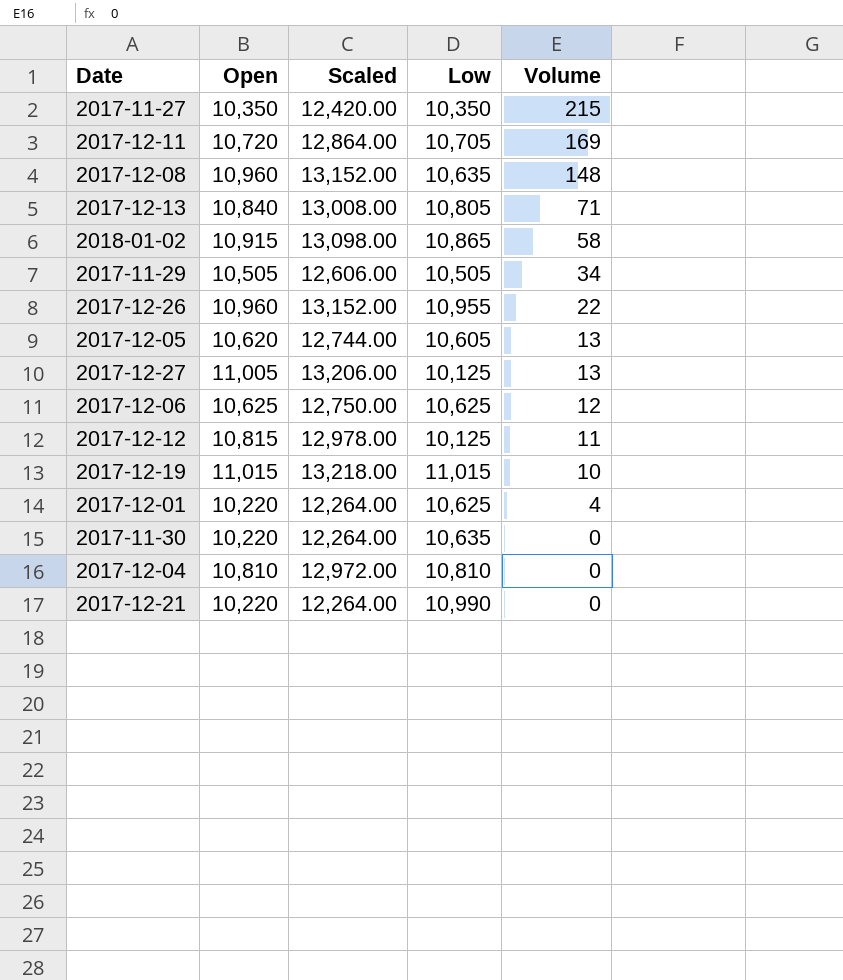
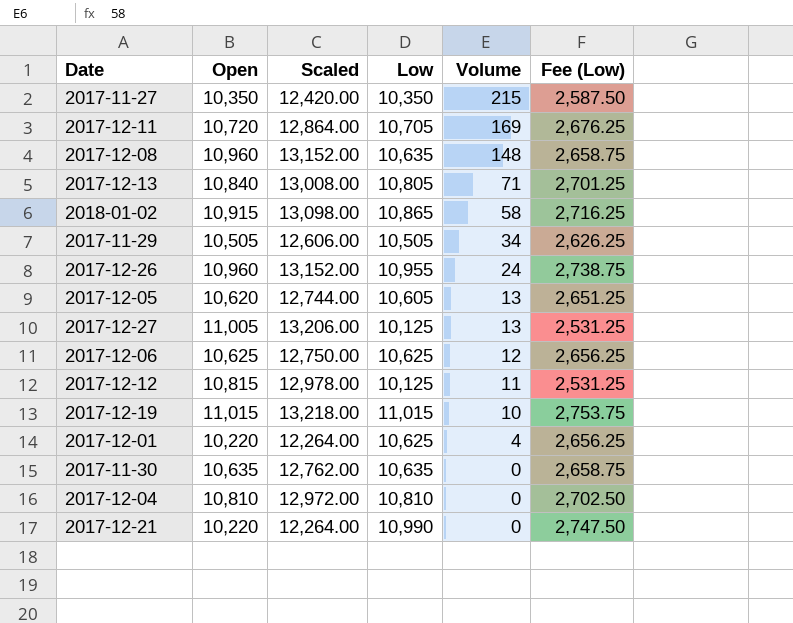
column Fee (Low) | formula: none -> [Low] * 0.25
2017-12-26 | Volume: 22 -> 24
2017-11-30 | Open: 10,220 -> 10,635
2017-11-30 | Scaled: 12,264.00 -> 12,762.00

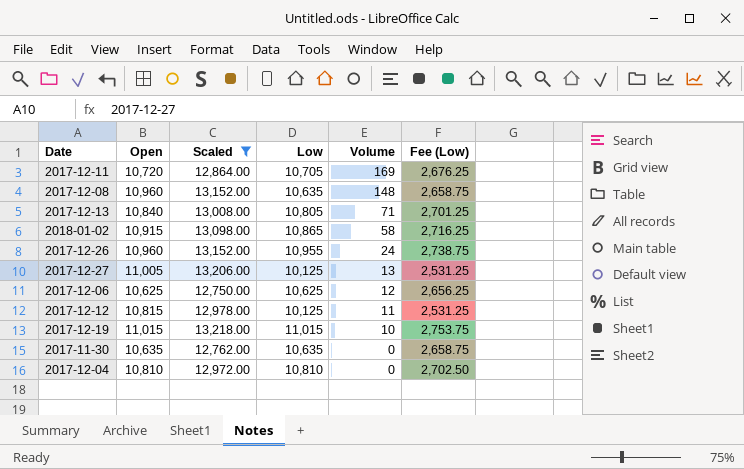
filter: none -> Scaled >= 12,750.00

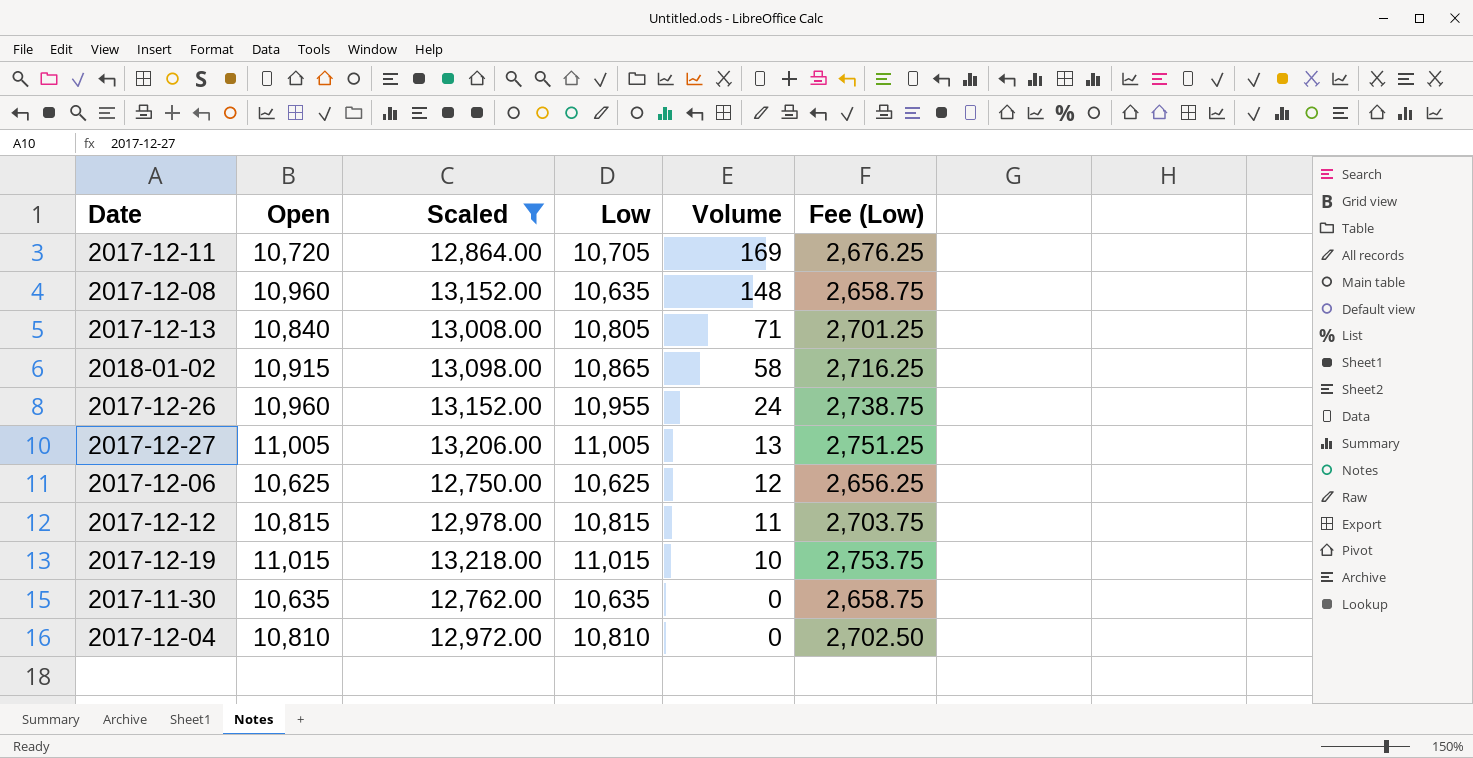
2017-12-27 | Low: 10,125 -> 11,005
2017-12-27 | Fee (Low): 2,531.25 -> 2,751.25
2017-12-12 | Low: 10,125 -> 10,815
2017-12-12 | Fee (Low): 2,531.25 -> 2,703.75

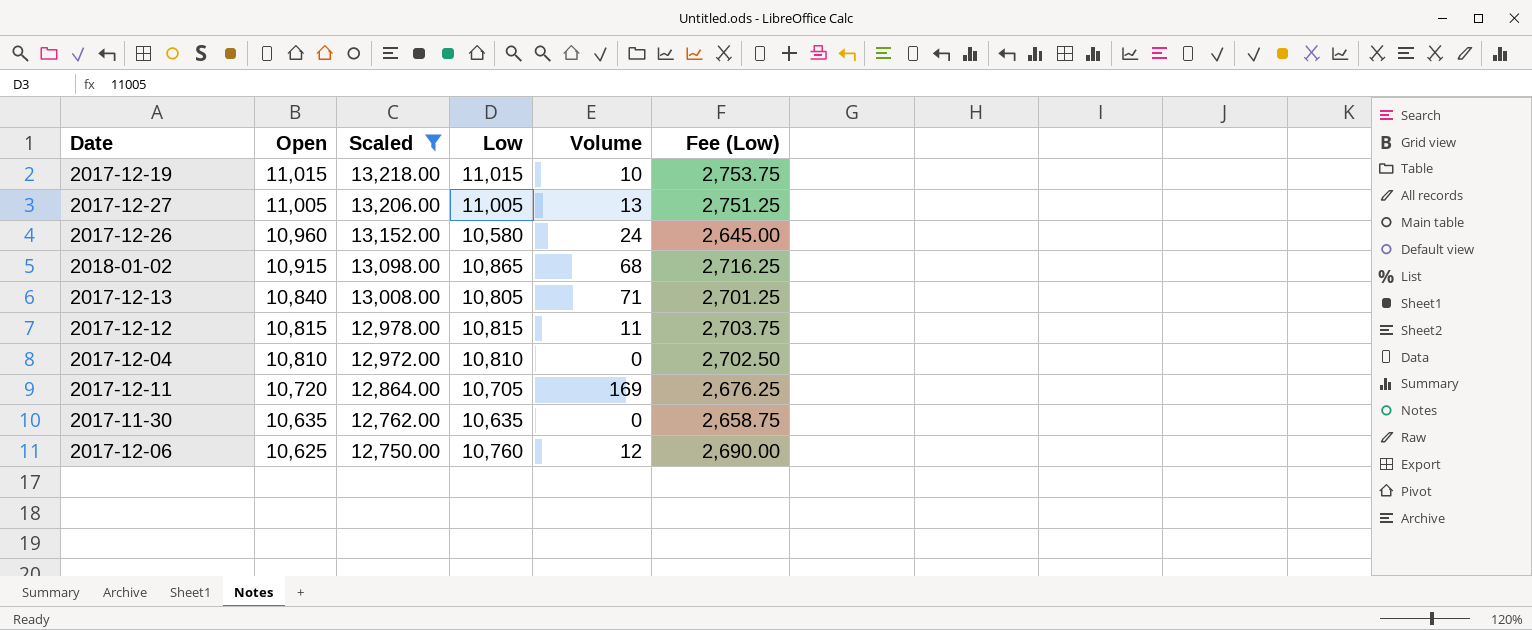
row order: Volume descending -> Open descending
row 2017-12-08: 10,960 | 13,152.00 | 10,635 | 148 | 2,658.75 -> none
2017-12-26 | Low: 10,955 -> 10,580
2017-12-26 | Fee (Low): 2,738.75 -> 2,645.00
2018-01-02 | Volume: 58 -> 68
2017-12-06 | Low: 10,625 -> 10,760
2017-12-06 | Fee (Low): 2,656.25 -> 2,690.00

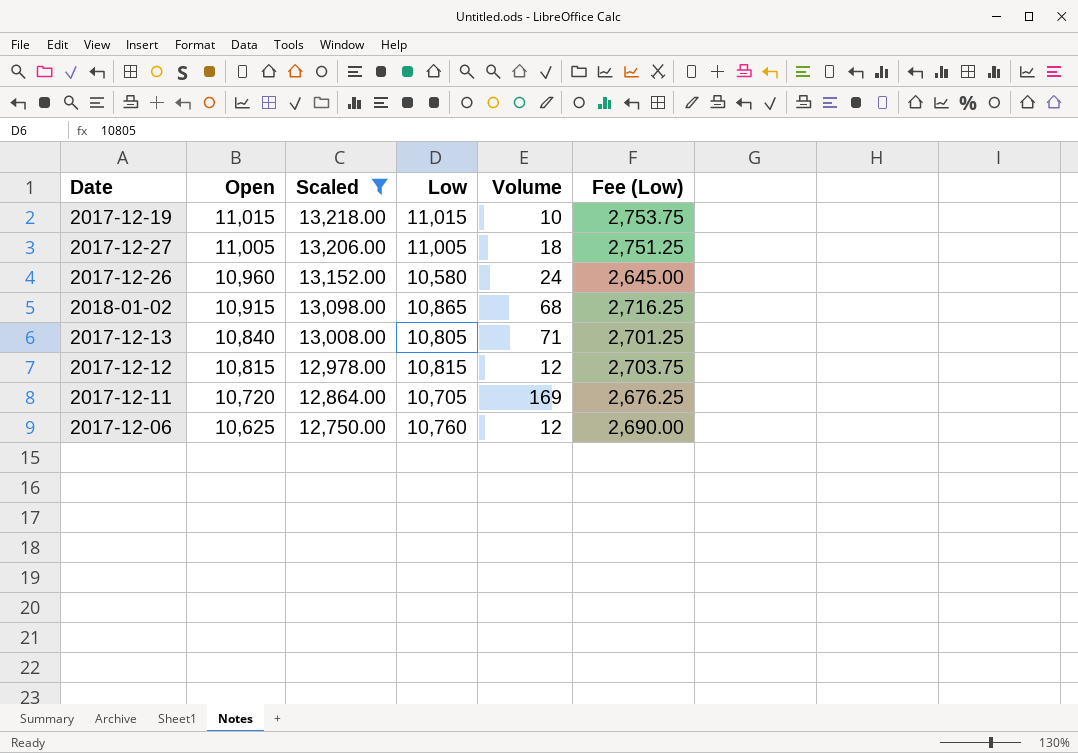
row 2017-12-04: 10,810 | 12,972.00 | 10,810 | 0 | 2,702.50 -> none
row 2017-11-30: 10,635 | 12,762.00 | 10,635 | 0 | 2,658.75 -> none
2017-12-27 | Volume: 13 -> 18
2017-12-12 | Volume: 11 -> 12

